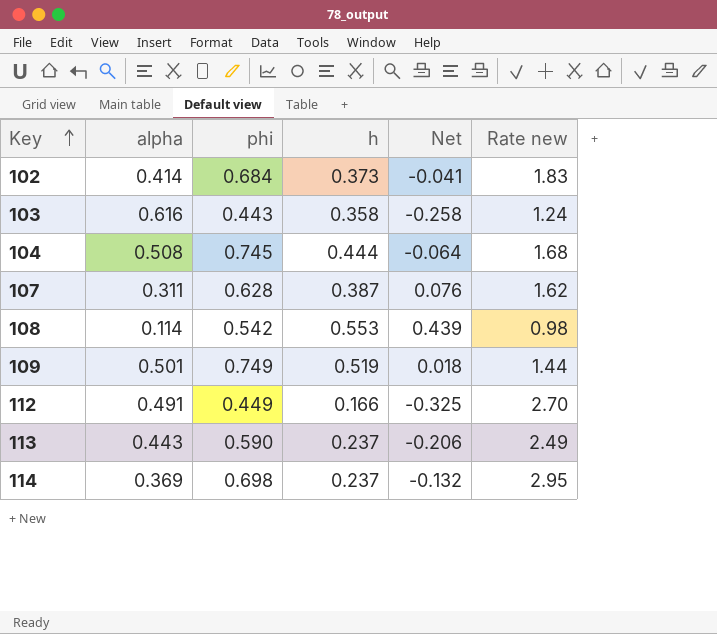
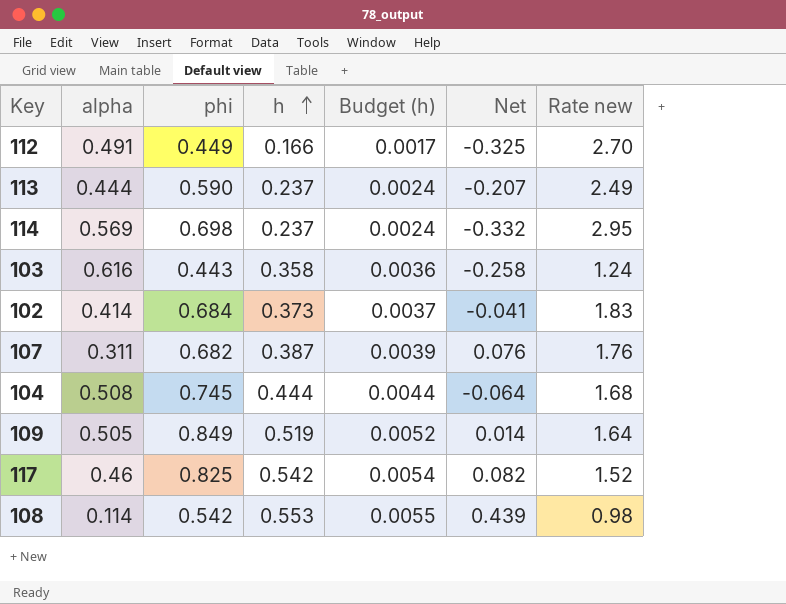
row order: Key ascending -> h ascending
column Budget (h) | formula: none -> [h] * 0.01
113 | alpha: 0.443 -> 0.444
113 | Net: -0.206 -> -0.207
114 | alpha: 0.369 -> 0.569
114 | Net: -0.132 -> -0.332
107 | phi: 0.628 -> 0.682
107 | Rate new: 1.62 -> 1.76
109 | alpha: 0.501 -> 0.505
109 | phi: 0.749 -> 0.849
109 | Net: 0.018 -> 0.014
109 | Rate new: 1.44 -> 1.64
row 117: none -> 0.46 | 0.825 | 0.542 | 0.0054 | 0.082 | 1.52

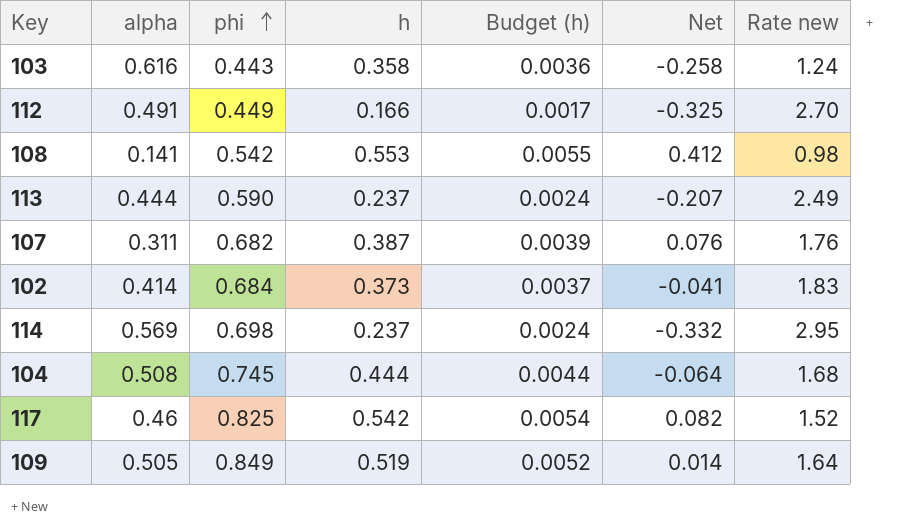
row order: h ascending -> phi ascending
108 | alpha: 0.114 -> 0.141
108 | Net: 0.439 -> 0.412

